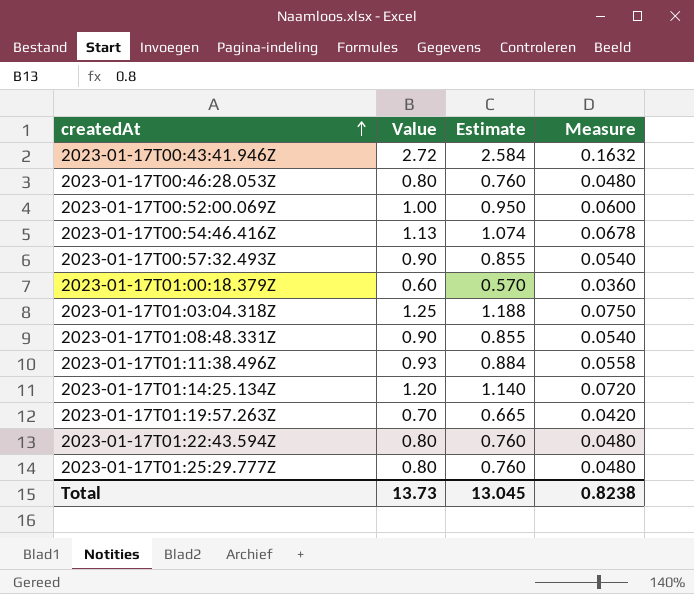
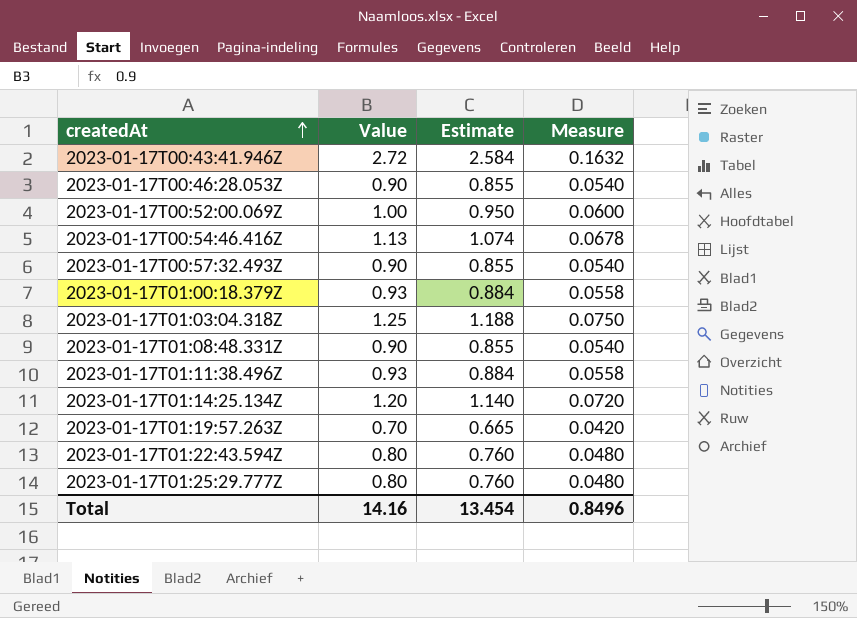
2023-01-17T00:46:28.053Z | Value: 0.80 -> 0.90
2023-01-17T00:46:28.053Z | Estimate: 0.760 -> 0.855
2023-01-17T00:46:28.053Z | Measure: 0.0480 -> 0.0540
2023-01-17T01:00:18.379Z | Value: 0.60 -> 0.93
2023-01-17T01:00:18.379Z | Estimate: 0.570 -> 0.884
2023-01-17T01:00:18.379Z | Measure: 0.0360 -> 0.0558
Total | Value: 13.73 -> 14.16
Total | Estimate: 13.045 -> 13.454
Total | Measure: 0.8238 -> 0.8496

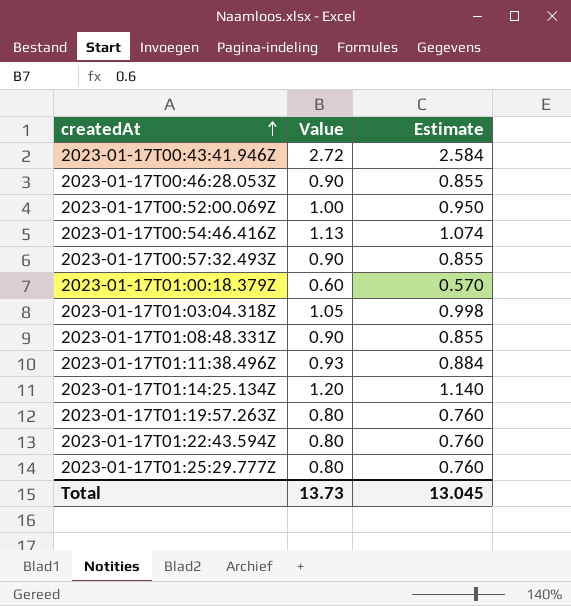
column Measure | formula: [Value] * 0.06 -> none
2023-01-17T01:00:18.379Z | Value: 0.93 -> 0.60
2023-01-17T01:00:18.379Z | Estimate: 0.884 -> 0.570
2023-01-17T01:03:04.318Z | Value: 1.25 -> 1.05
2023-01-17T01:03:04.318Z | Estimate: 1.188 -> 0.998
2023-01-17T01:19:57.263Z | Value: 0.70 -> 0.80
2023-01-17T01:19:57.263Z | Estimate: 0.665 -> 0.760
Total | Value: 14.16 -> 13.73
Total | Estimate: 13.454 -> 13.045

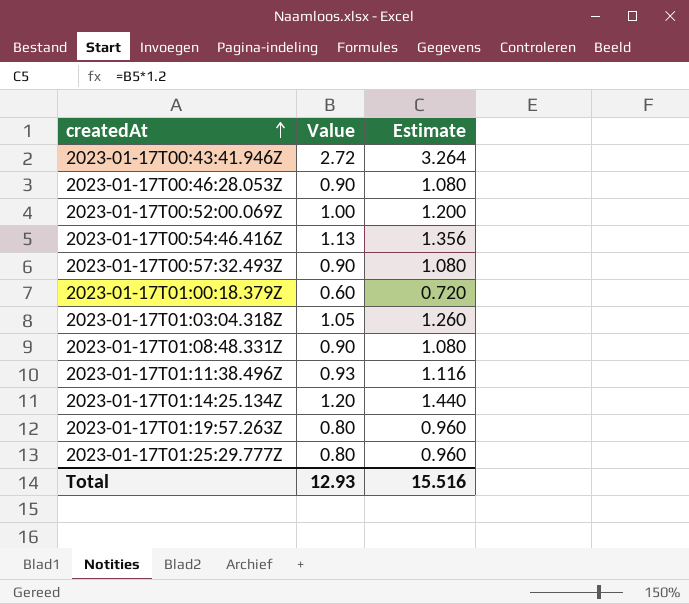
column Estimate | formula: [Value] * 0.95 -> [Value] * 1.2
row 2023-01-17T01:22:43.594Z: 0.80 | 0.760 -> none
Total | Value: 13.73 -> 12.93
Total | Estimate: 13.045 -> 15.516

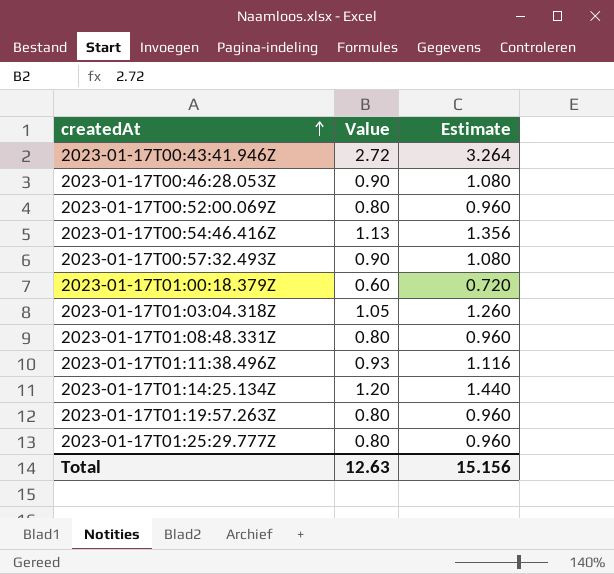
2023-01-17T00:52:00.069Z | Value: 1.00 -> 0.80
2023-01-17T00:52:00.069Z | Estimate: 1.200 -> 0.960
2023-01-17T01:08:48.331Z | Value: 0.90 -> 0.80
2023-01-17T01:08:48.331Z | Estimate: 1.080 -> 0.960
Total | Value: 12.93 -> 12.63
Total | Estimate: 15.516 -> 15.156

